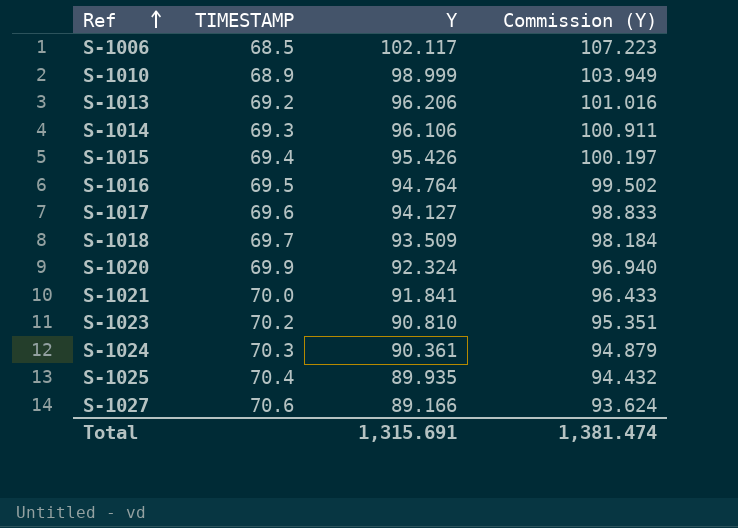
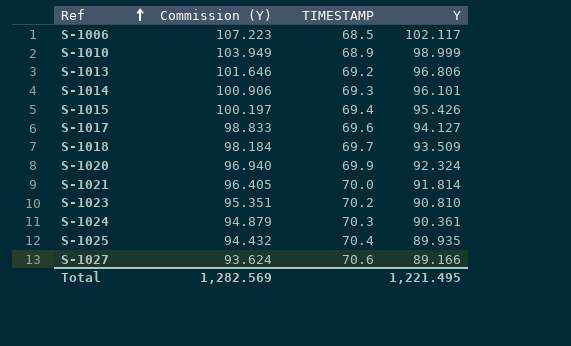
column Commission (Y) | position: 4 -> 2
row S-1016: 69.5 | 94.764 | 99.502 -> none
S-1013 | Commission (Y): 101.016 -> 101.646
S-1013 | Y: 96.206 -> 96.806
S-1014 | Commission (Y): 100.911 -> 100.906
S-1014 | Y: 96.106 -> 96.101
S-1021 | Commission (Y): 96.433 -> 96.405
S-1021 | Y: 91.841 -> 91.814
Total | Commission (Y): 1,381.474 -> 1,282.569
Total | Y: 1,315.691 -> 1,221.495

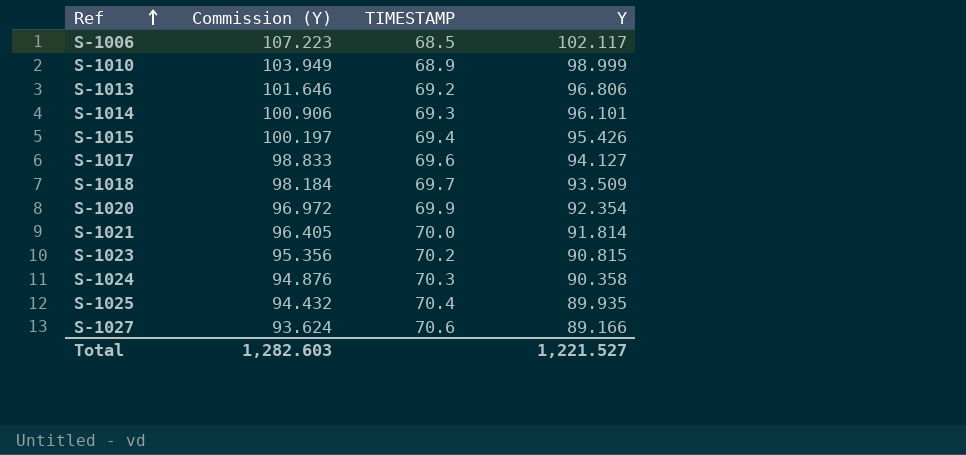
S-1020 | Commission (Y): 96.940 -> 96.972
S-1020 | Y: 92.324 -> 92.354
S-1023 | Commission (Y): 95.351 -> 95.356
S-1023 | Y: 90.810 -> 90.815
S-1024 | Commission (Y): 94.879 -> 94.876
S-1024 | Y: 90.361 -> 90.358
Total | Commission (Y): 1,282.569 -> 1,282.603
Total | Y: 1,221.495 -> 1,221.527

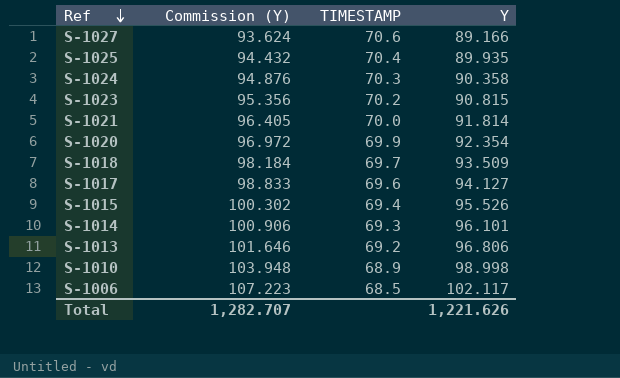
row order: Ref ascending -> Ref descending
S-1015 | Commission (Y): 100.197 -> 100.302
S-1015 | Y: 95.426 -> 95.526
S-1010 | Commission (Y): 103.949 -> 103.948
S-1010 | Y: 98.999 -> 98.998
Total | Commission (Y): 1,282.603 -> 1,282.707
Total | Y: 1,221.527 -> 1,221.626

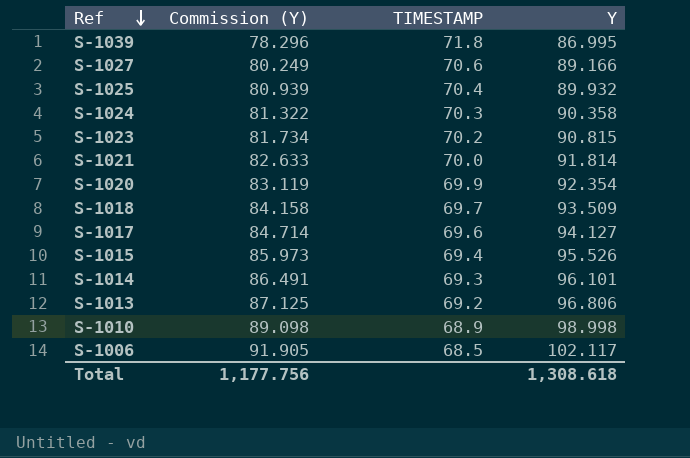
column Commission (Y) | formula: [Y] * 1.05 -> [Y] * 0.9
row S-1039: none -> 78.296 | 71.8 | 86.995
S-1025 | Y: 89.935 -> 89.932
Total | Commission (Y): 1,282.707 -> 1,177.756
Total | Y: 1,221.626 -> 1,308.618

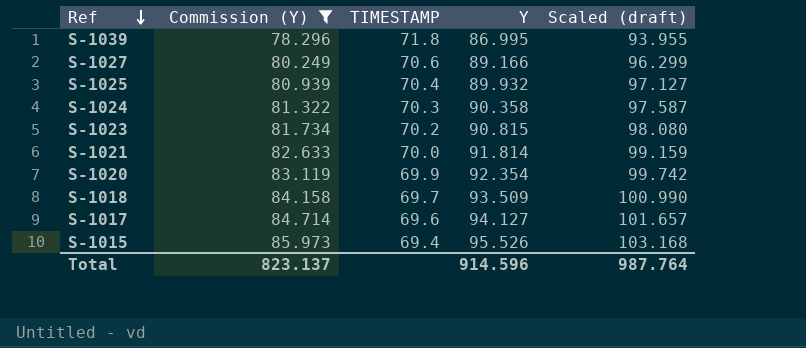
filter: none -> Commission (Y) <= 85.973
column Scaled (draft) | formula: none -> [Y] * 1.08
Total | Commission (Y): 1,177.756 -> 823.137
Total | Y: 1,308.618 -> 914.596

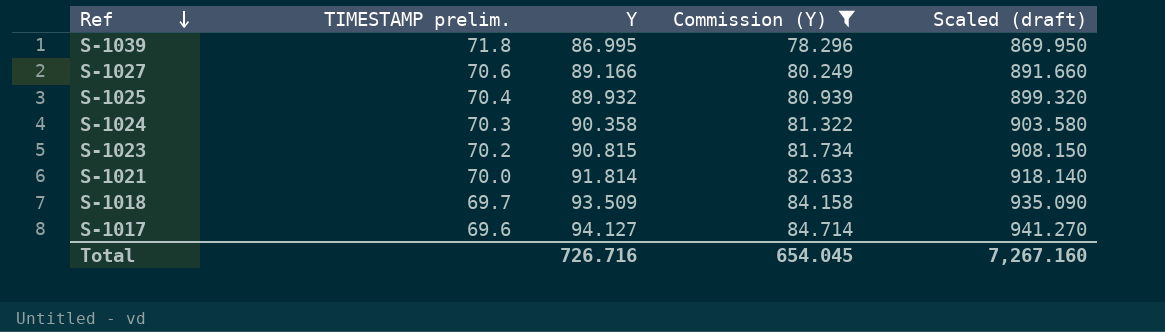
column name: TIMESTAMP -> TIMESTAMP prelim.
column Commission (Y) | position: 2 -> 4
column Scaled (draft) | formula: [Y] * 1.08 -> [Y] * 10
row S-1020: 83.119 | 69.9 | 92.354 | 99.742 -> none
row S-1015: 85.973 | 69.4 | 95.526 | 103.168 -> none
Total | Y: 914.596 -> 726.716
Total | Commission (Y): 823.137 -> 654.045
Total | Scaled (draft): 987.764 -> 7,267.160

